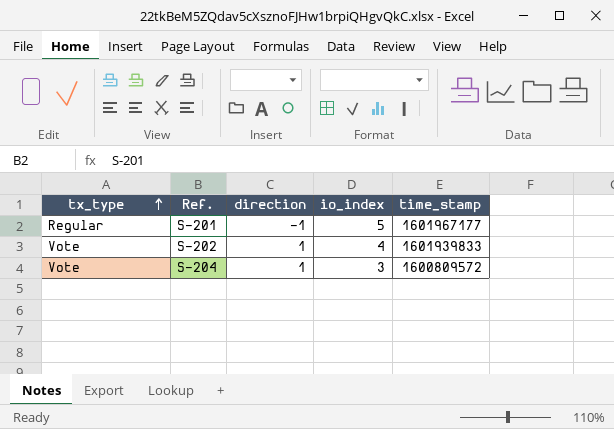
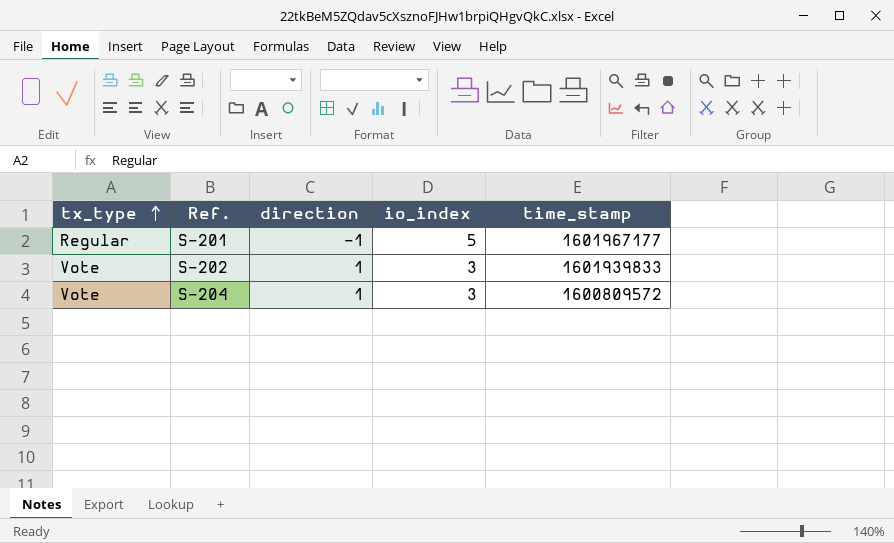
S-202 | io_index: 4 -> 3

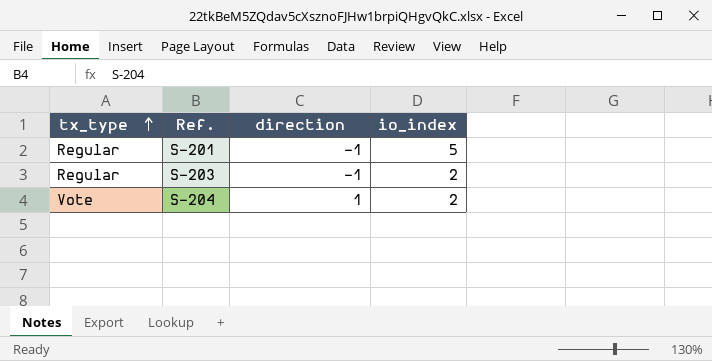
column time_stamp | position: 5 -> none
row S-202: Vote | 1 | 3 | 1601939833 -> none
row S-203: none -> Regular | -1 | 2
S-204 | io_index: 3 -> 2

